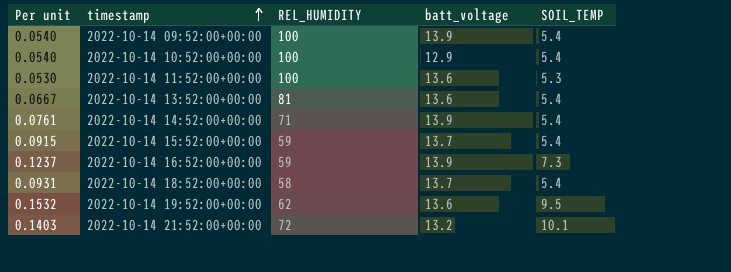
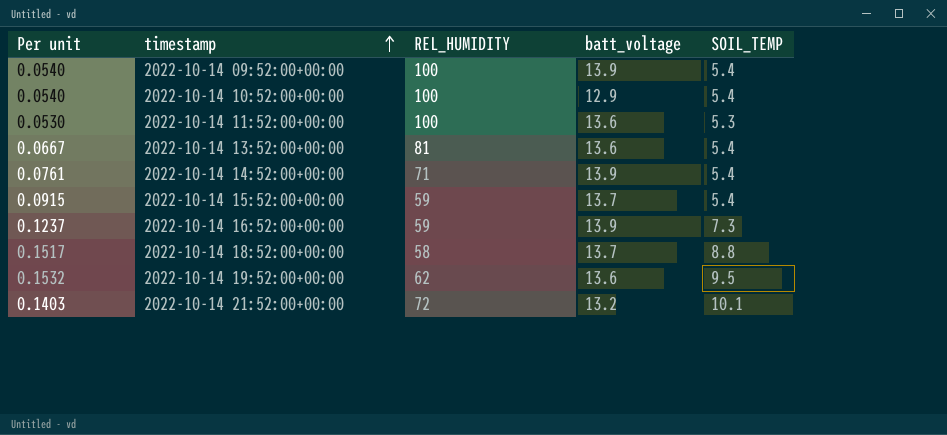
2022-10-14 18:52:00+00:00 | Per unit: 0.0931 -> 0.1517
2022-10-14 18:52:00+00:00 | SOIL_TEMP: 5.4 -> 8.8

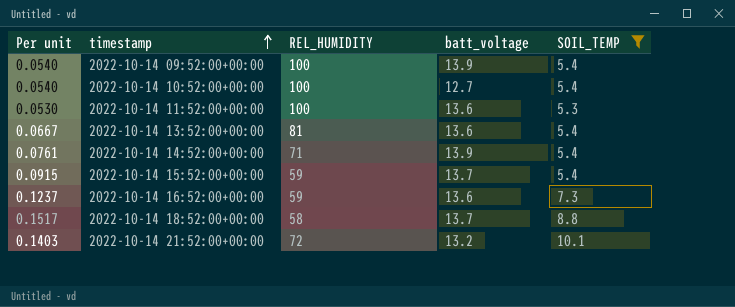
filter: none -> SOIL_TEMP != 9.5
2022-10-14 10:52:00+00:00 | batt_voltage: 12.9 -> 12.7
2022-10-14 16:52:00+00:00 | batt_voltage: 13.9 -> 13.6

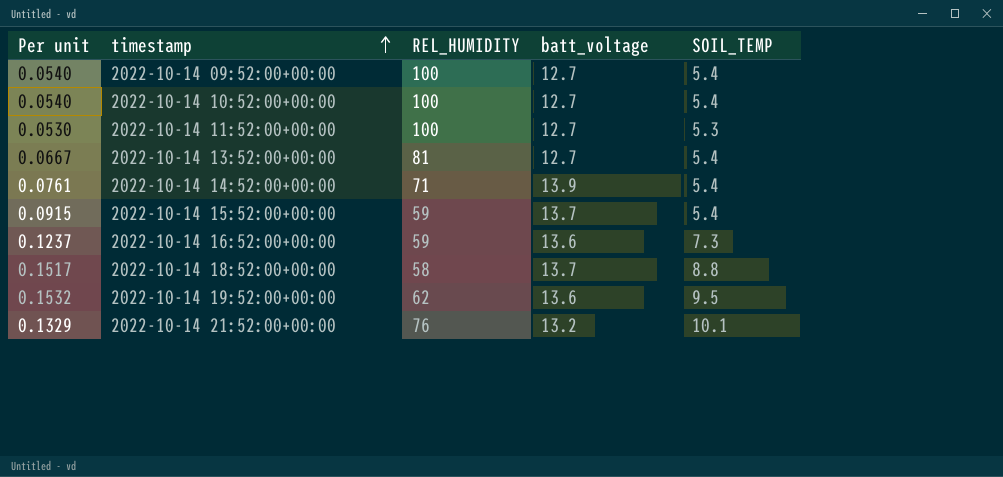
filter: SOIL_TEMP != 9.5 -> none
2022-10-14 09:52:00+00:00 | batt_voltage: 13.9 -> 12.7
2022-10-14 11:52:00+00:00 | batt_voltage: 13.6 -> 12.7
2022-10-14 13:52:00+00:00 | batt_voltage: 13.6 -> 12.7
2022-10-14 21:52:00+00:00 | Per unit: 0.1403 -> 0.1329
2022-10-14 21:52:00+00:00 | REL_HUMIDITY: 72 -> 76

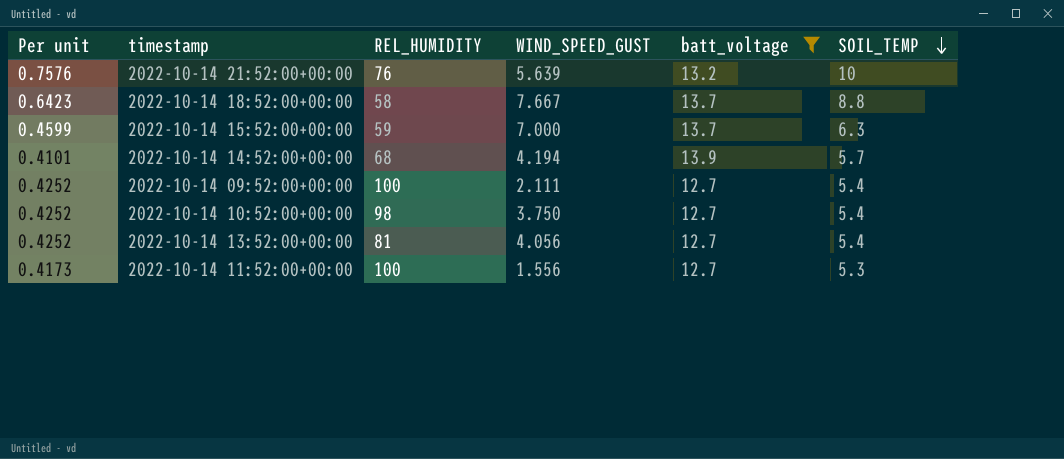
filter: none -> batt_voltage != 13.6
row order: timestamp ascending -> SOIL_TEMP descending
column Per unit | formula: [SOIL_TEMP] / [REL_HUMIDITY] -> [SOIL_TEMP] / [batt_voltage]
column WIND_SPEED_GUST | position: none -> 4
2022-10-14 21:52:00+00:00 | SOIL_TEMP: 10.1 -> 10
2022-10-14 15:52:00+00:00 | SOIL_TEMP: 5.4 -> 6.3
2022-10-14 14:52:00+00:00 | REL_HUMIDITY: 71 -> 68
2022-10-14 14:52:00+00:00 | SOIL_TEMP: 5.4 -> 5.7
2022-10-14 10:52:00+00:00 | REL_HUMIDITY: 100 -> 98

